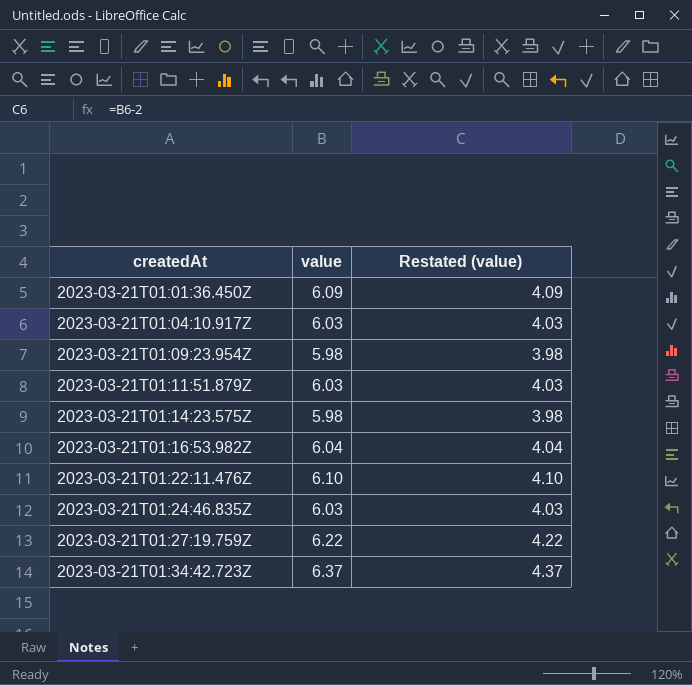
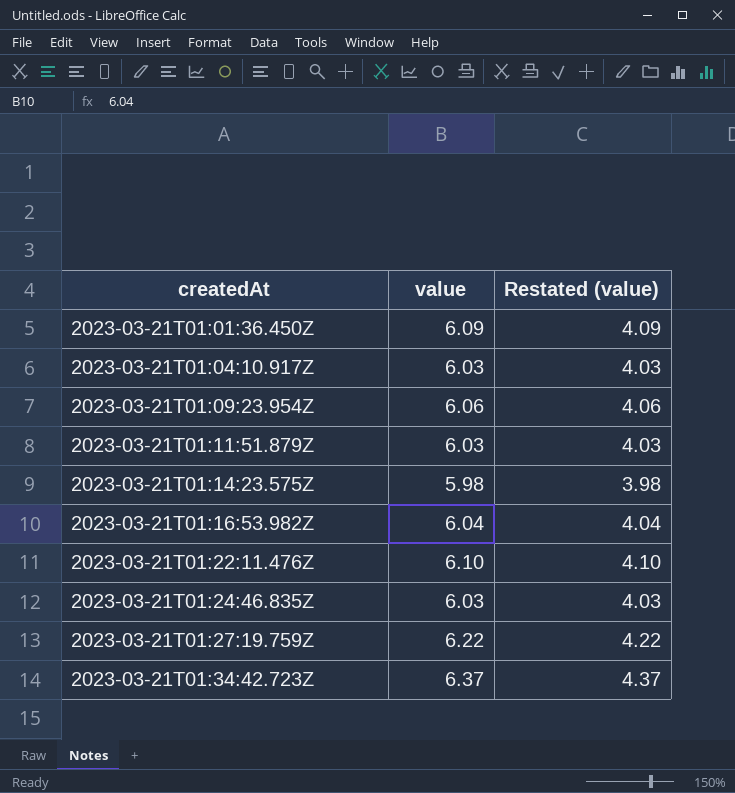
2023-03-21T01:09:23.954Z | value: 5.98 -> 6.06
2023-03-21T01:09:23.954Z | Restated (value): 3.98 -> 4.06

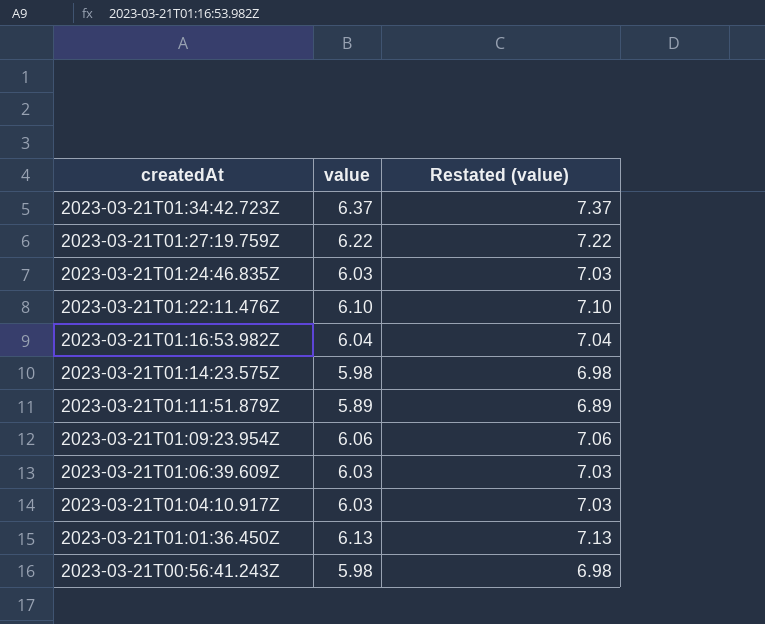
row order: createdAt ascending -> createdAt descending
column Restated (value) | formula: [value] - 2 -> [value] + 1
2023-03-21T01:11:51.879Z | value: 6.03 -> 5.89
row 2023-03-21T01:06:39.609Z: none -> 6.03 | 7.03
2023-03-21T01:01:36.450Z | value: 6.09 -> 6.13
row 2023-03-21T00:56:41.243Z: none -> 5.98 | 6.98

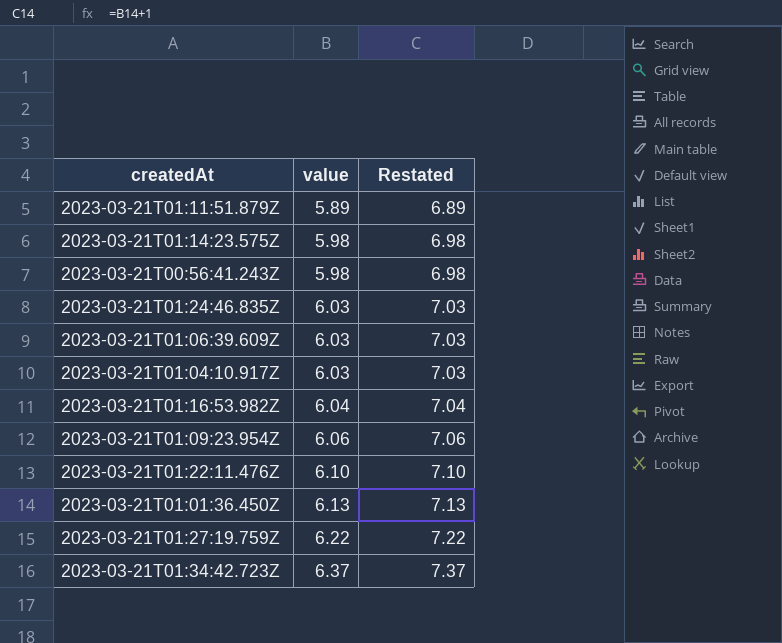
row order: createdAt descending -> value ascending
column name: Restated (value) -> Restated

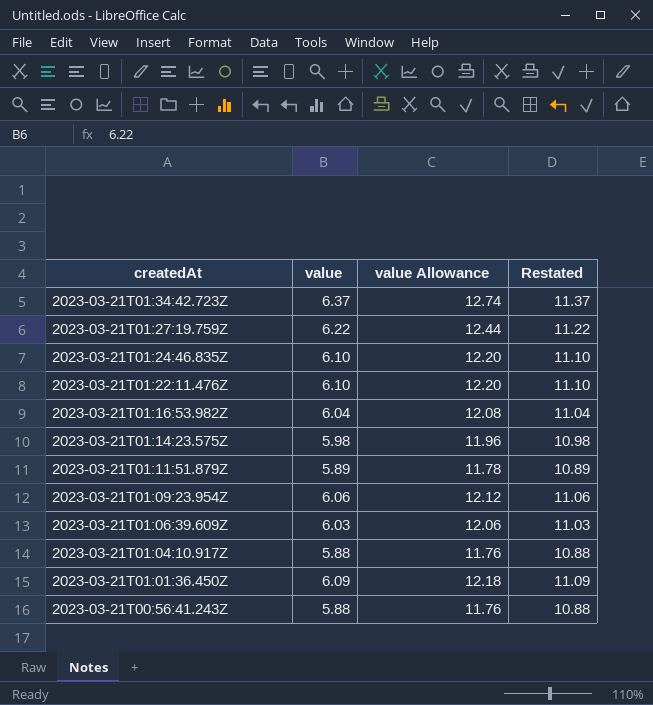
row order: value ascending -> createdAt descending
column value Allowance | formula: none -> [value] * 2
column Restated | formula: [value] + 1 -> [value] + 5
2023-03-21T01:24:46.835Z | value: 6.03 -> 6.10
2023-03-21T01:04:10.917Z | value: 6.03 -> 5.88
2023-03-21T01:01:36.450Z | value: 6.13 -> 6.09
2023-03-21T00:56:41.243Z | value: 5.98 -> 5.88

